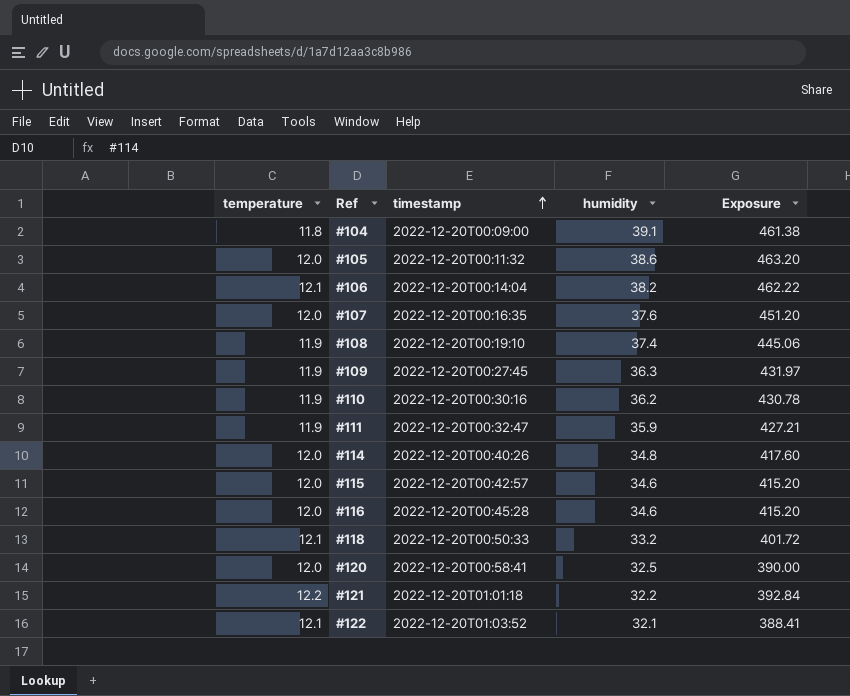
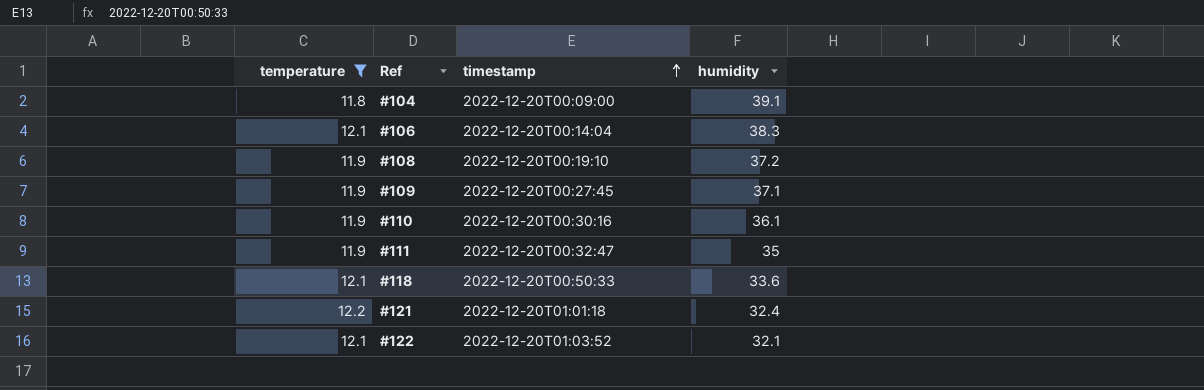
filter: none -> temperature != 12.0
column Exposure | formula: [temperature] * [humidity] -> none
#106 | humidity: 38.2 -> 38.3
#108 | humidity: 37.4 -> 37.2
#109 | humidity: 36.3 -> 37.1
#110 | humidity: 36.2 -> 36.1
#111 | humidity: 35.9 -> 35
#118 | humidity: 33.2 -> 33.6
#121 | humidity: 32.2 -> 32.4

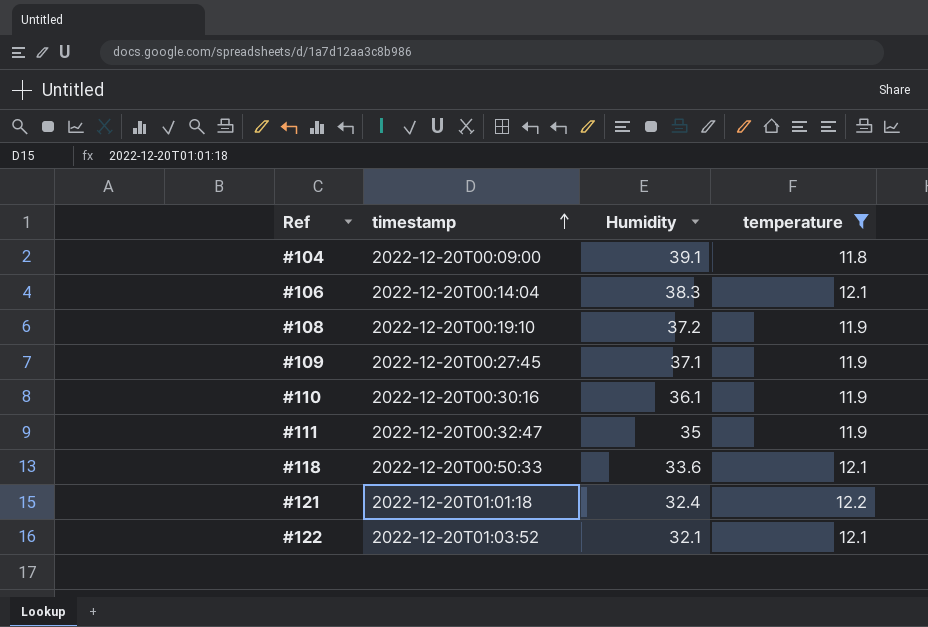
column name: humidity -> Humidity
column temperature | position: 1 -> 4

